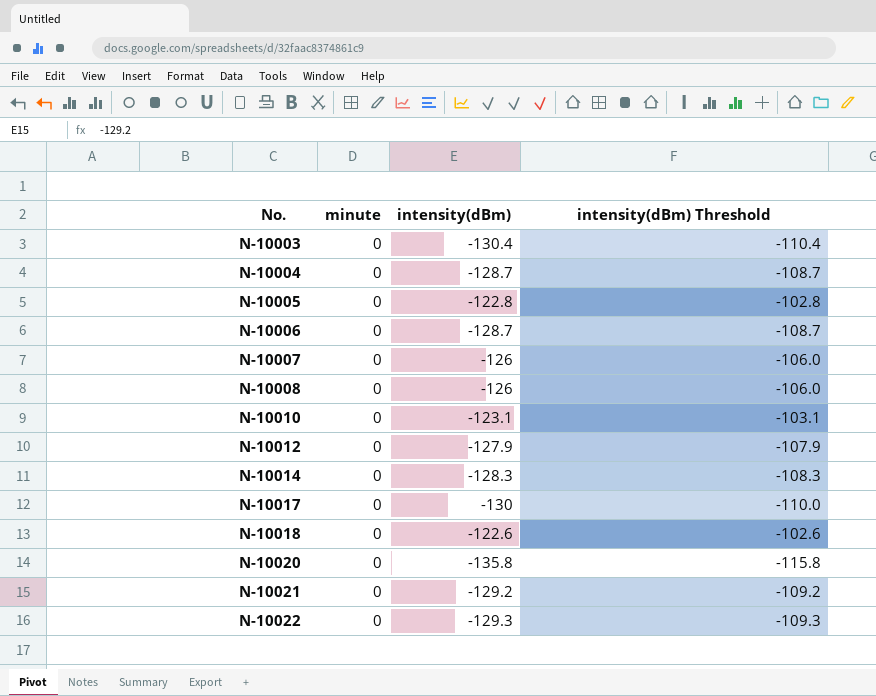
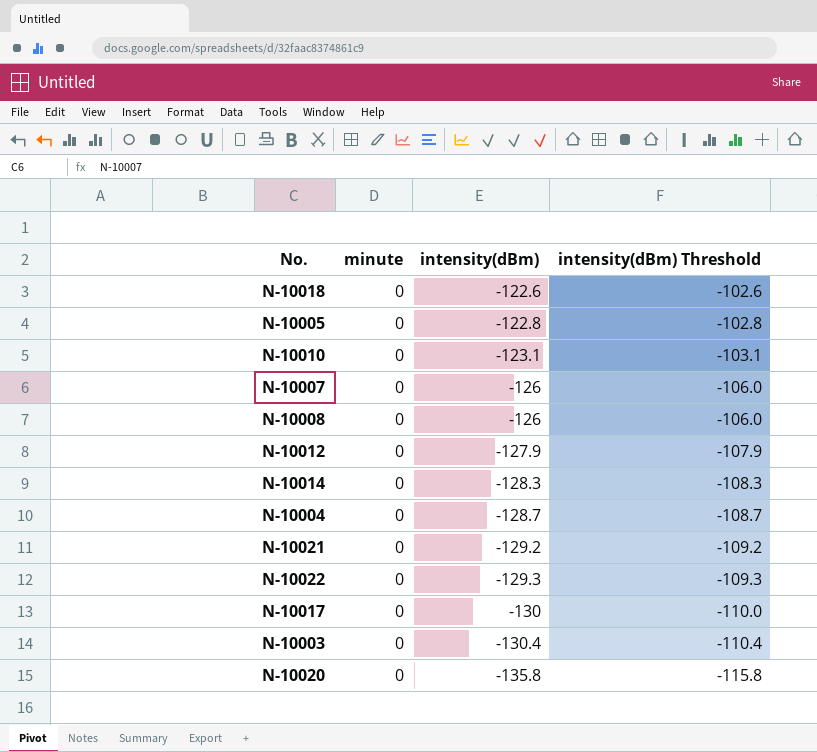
row order: No. ascending -> intensity(dBm) descending
row N-10006: 0 | -128.7 | -108.7 -> none

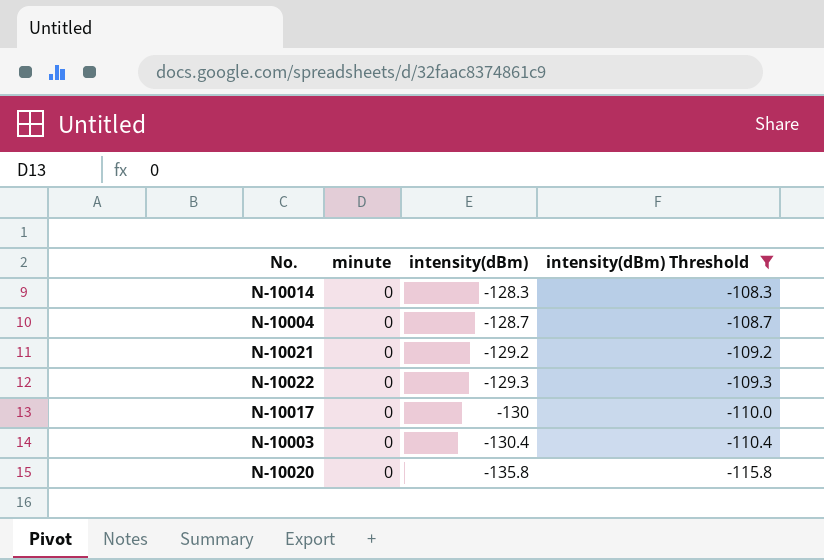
filter: none -> intensity(dBm) Threshold <= -108.3

